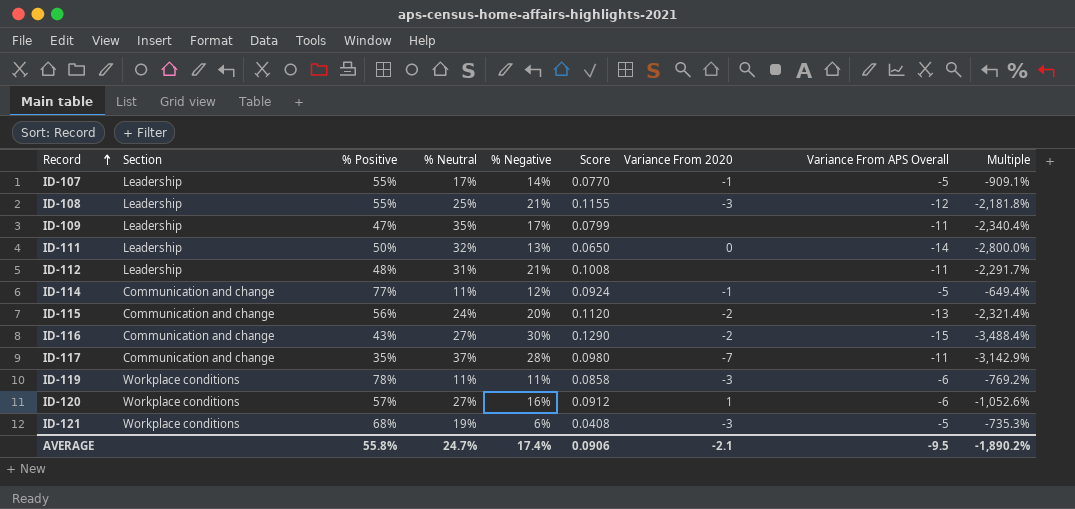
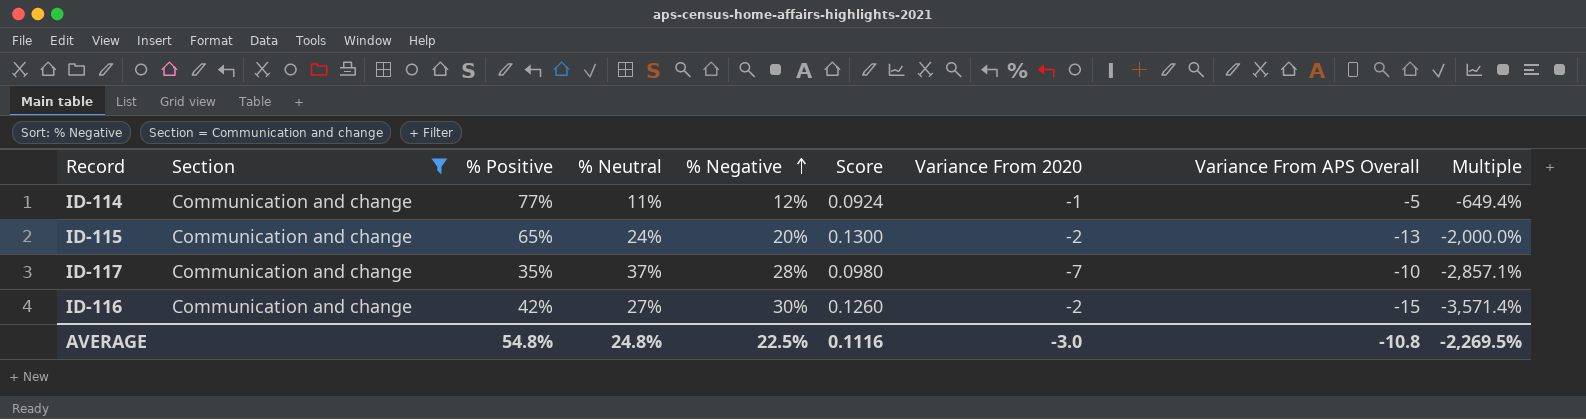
filter: none -> Section = Communication and change
row order: Record ascending -> % Negative ascending
ID-115 | % Positive: 56% -> 65%
ID-115 | Score: 0.1120 -> 0.1300
ID-115 | Multiple: -2,321.4% -> -2,000.0%
ID-117 | Variance From APS Overall: -11 -> -10
ID-117 | Multiple: -3,142.9% -> -2,857.1%
ID-116 | % Positive: 43% -> 42%
ID-116 | Score: 0.1290 -> 0.1260
ID-116 | Multiple: -3,488.4% -> -3,571.4%
AVERAGE | % Positive: 55.8% -> 54.8%
AVERAGE | % Neutral: 24.7% -> 24.8%
AVERAGE | % Negative: 17.4% -> 22.5%
AVERAGE | Score: 0.0906 -> 0.1116
AVERAGE | Variance From 2020: -2.1 -> -3.0
AVERAGE | Variance From APS Overall: -9.5 -> -10.8
AVERAGE | Multiple: -1,890.2% -> -2,269.5%

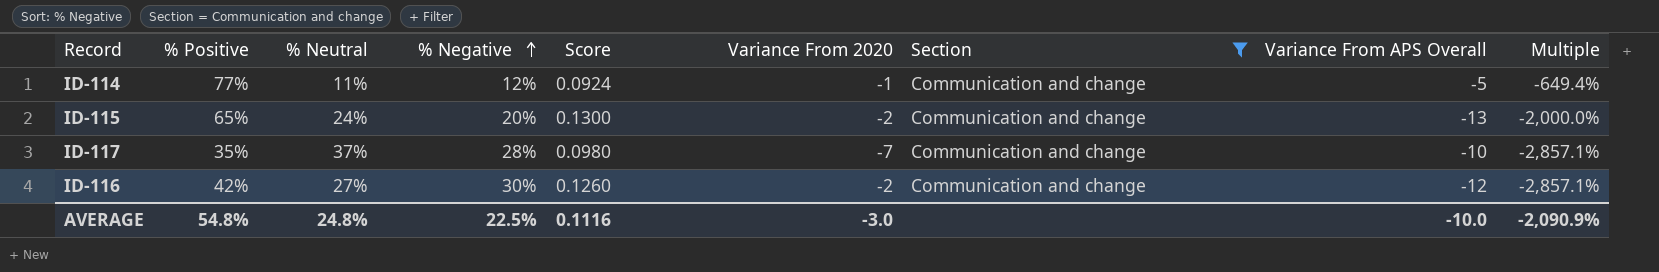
column Section | position: 2 -> 7
ID-116 | Variance From APS Overall: -15 -> -12
ID-116 | Multiple: -3,571.4% -> -2,857.1%
AVERAGE | Variance From APS Overall: -10.8 -> -10.0
AVERAGE | Multiple: -2,269.5% -> -2,090.9%

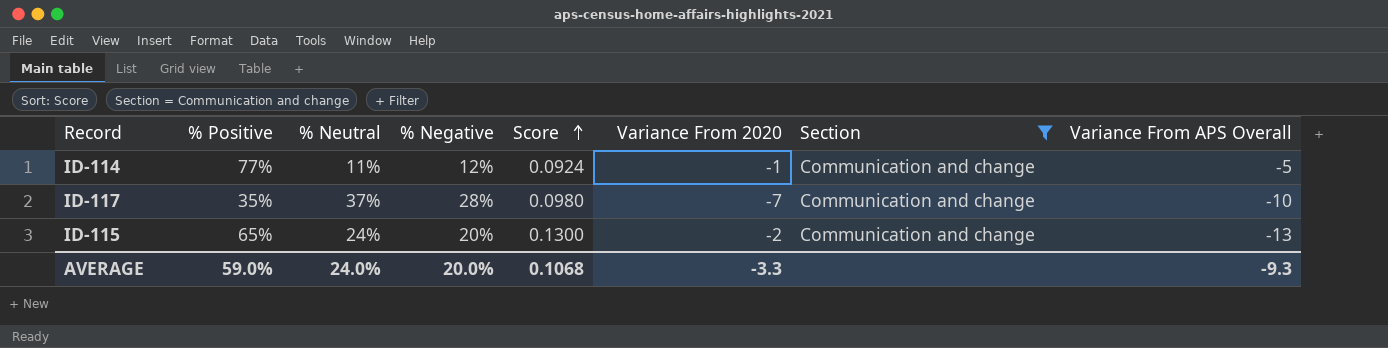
row order: % Negative ascending -> Score ascending
column Multiple | formula: [Variance From APS Overall] / [% Positive] -> none
row ID-116: 42% | 27% | 30% | 0.1260 | -2 | Communication and change | -12 | -2,857.1% -> none
AVERAGE | % Positive: 54.8% -> 59.0%
AVERAGE | % Neutral: 24.8% -> 24.0%
AVERAGE | % Negative: 22.5% -> 20.0%
AVERAGE | Score: 0.1116 -> 0.1068
AVERAGE | Variance From 2020: -3.0 -> -3.3
AVERAGE | Variance From APS Overall: -10.0 -> -9.3

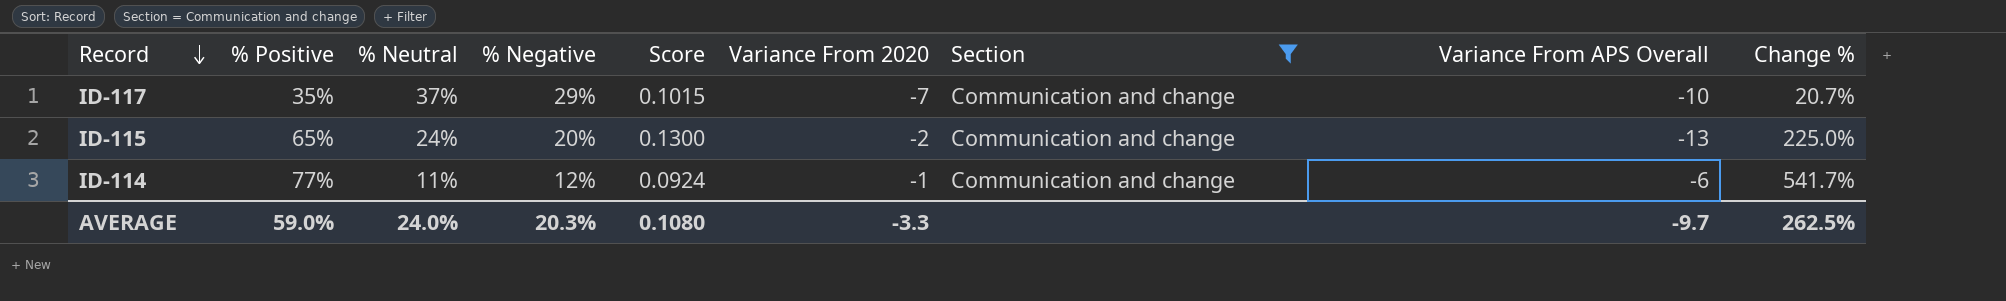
row order: Score ascending -> Record descending
column Change % | formula: none -> ([% Positive] - [% Negative]) / [% Negative]
ID-117 | % Negative: 28% -> 29%
ID-117 | Score: 0.0980 -> 0.1015
ID-114 | Variance From APS Overall: -5 -> -6
AVERAGE | % Negative: 20.0% -> 20.3%
AVERAGE | Score: 0.1068 -> 0.1080
AVERAGE | Variance From APS Overall: -9.3 -> -9.7

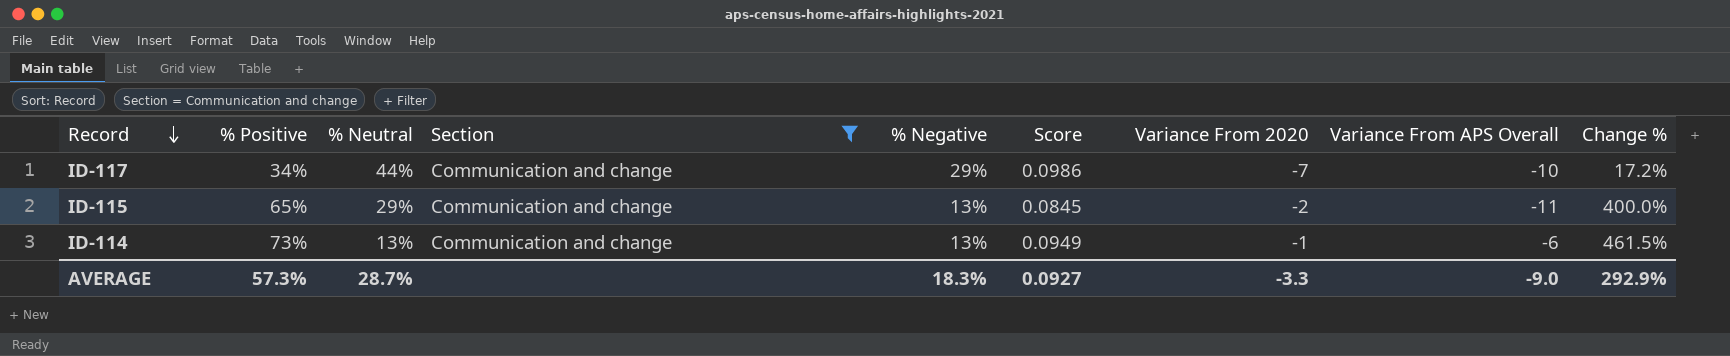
column Section | position: 7 -> 4
ID-117 | % Positive: 35% -> 34%
ID-117 | % Neutral: 37% -> 44%
ID-117 | Score: 0.1015 -> 0.0986
ID-117 | Change %: 20.7% -> 17.2%
ID-115 | % Neutral: 24% -> 29%
ID-115 | % Negative: 20% -> 13%
ID-115 | Score: 0.1300 -> 0.0845
ID-115 | Variance From APS Overall: -13 -> -11
ID-115 | Change %: 225.0% -> 400.0%
ID-114 | % Positive: 77% -> 73%
ID-114 | % Neutral: 11% -> 13%
ID-114 | % Negative: 12% -> 13%
ID-114 | Score: 0.0924 -> 0.0949
ID-114 | Change %: 541.7% -> 461.5%
AVERAGE | % Positive: 59.0% -> 57.3%
AVERAGE | % Neutral: 24.0% -> 28.7%
AVERAGE | % Negative: 20.3% -> 18.3%
AVERAGE | Score: 0.1080 -> 0.0927
AVERAGE | Variance From APS Overall: -9.7 -> -9.0
AVERAGE | Change %: 262.5% -> 292.9%

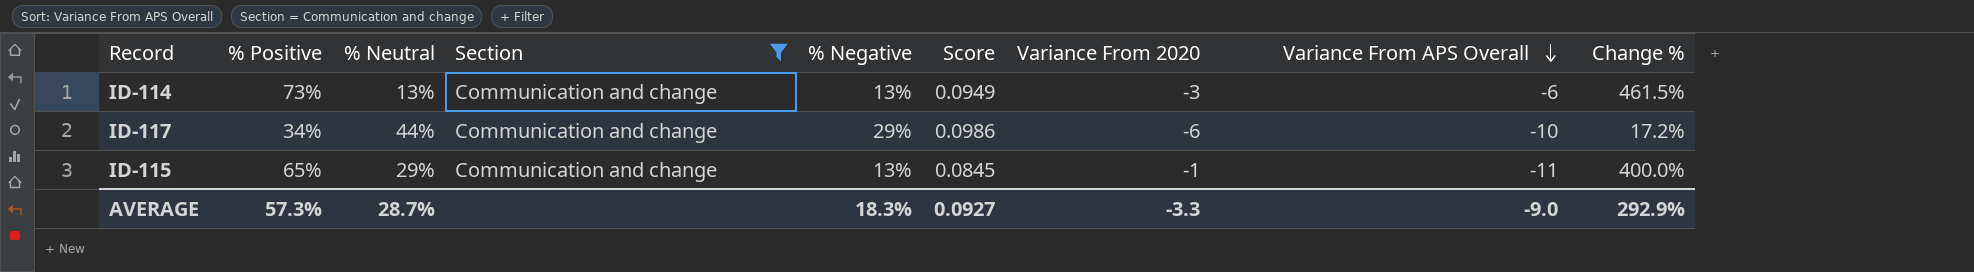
row order: Record descending -> Variance From APS Overall descending
ID-114 | Variance From 2020: -1 -> -3
ID-117 | Variance From 2020: -7 -> -6
ID-115 | Variance From 2020: -2 -> -1

